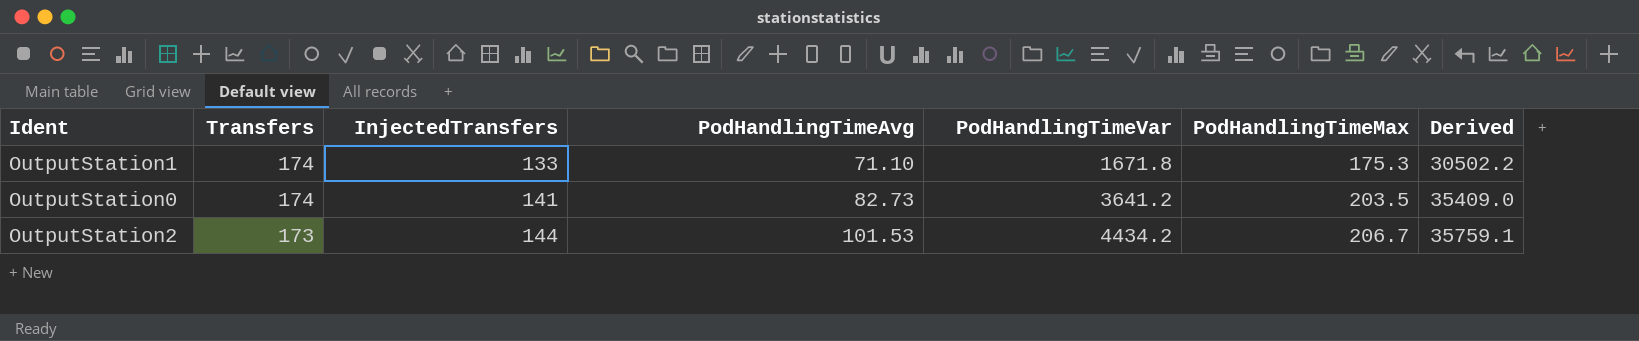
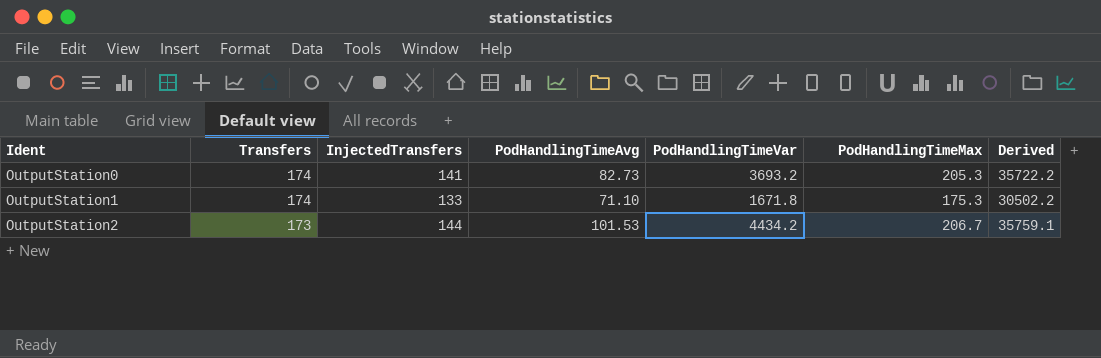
row order: Transfers descending -> Ident ascending
OutputStation0 | PodHandlingTimeVar: 3641.2 -> 3693.2
OutputStation0 | PodHandlingTimeMax: 203.5 -> 205.3
OutputStation0 | Derived: 35409.0 -> 35722.2

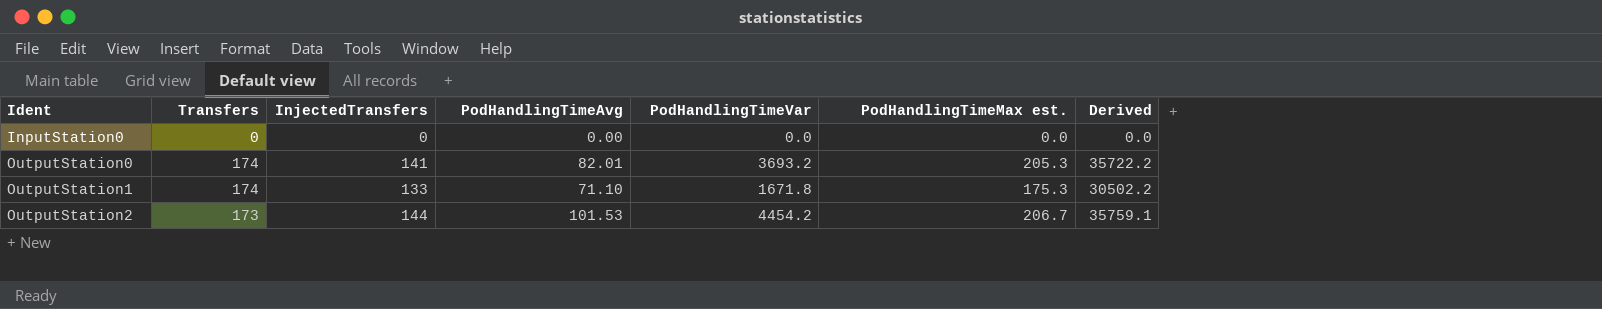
column name: PodHandlingTimeMax -> PodHandlingTimeMax est.
row InputStation0: none -> 0 | 0 | 0.00 | 0.0 | 0.0 | 0.0
OutputStation0 | PodHandlingTimeAvg: 82.73 -> 82.01
OutputStation2 | PodHandlingTimeVar: 4434.2 -> 4454.2

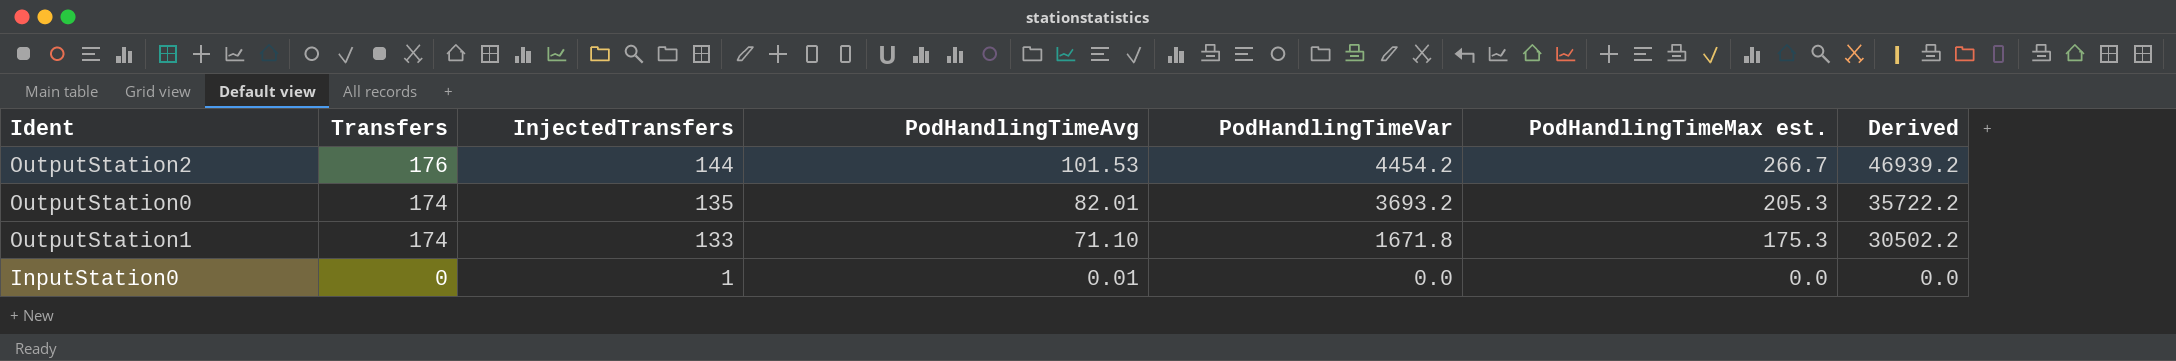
row order: Ident ascending -> Transfers descending
OutputStation2 | Transfers: 173 -> 176
OutputStation2 | PodHandlingTimeMax est.: 206.7 -> 266.7
OutputStation2 | Derived: 35759.1 -> 46939.2
OutputStation0 | InjectedTransfers: 141 -> 135
InputStation0 | InjectedTransfers: 0 -> 1
InputStation0 | PodHandlingTimeAvg: 0.00 -> 0.01

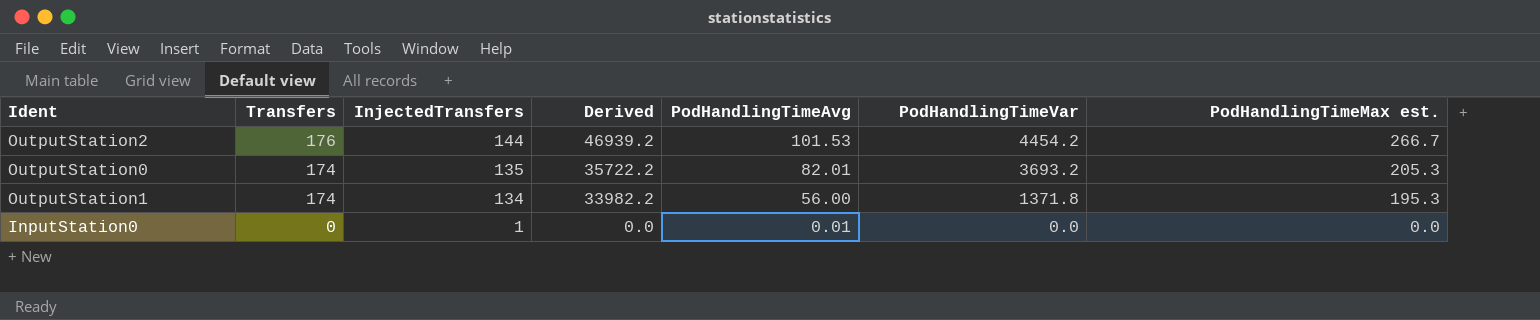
column Derived | position: 7 -> 4
OutputStation1 | InjectedTransfers: 133 -> 134
OutputStation1 | Derived: 30502.2 -> 33982.2
OutputStation1 | PodHandlingTimeAvg: 71.10 -> 56.00
OutputStation1 | PodHandlingTimeVar: 1671.8 -> 1371.8
OutputStation1 | PodHandlingTimeMax est.: 175.3 -> 195.3

